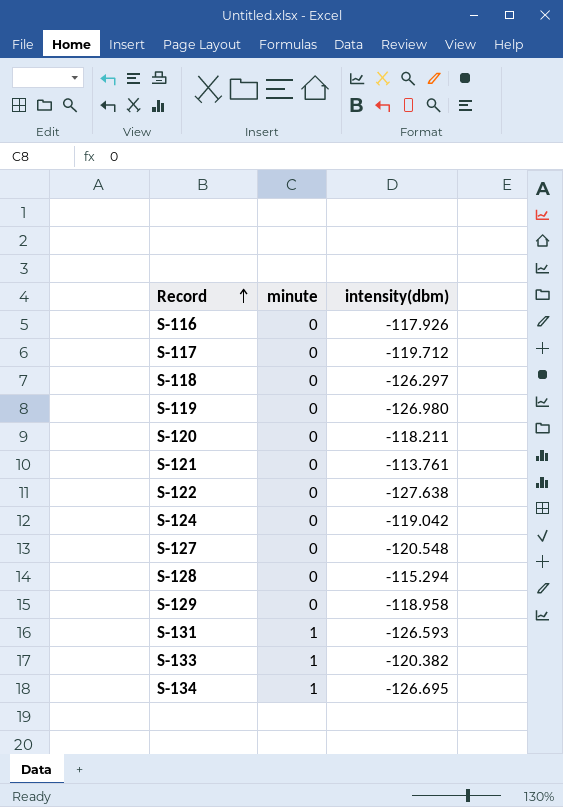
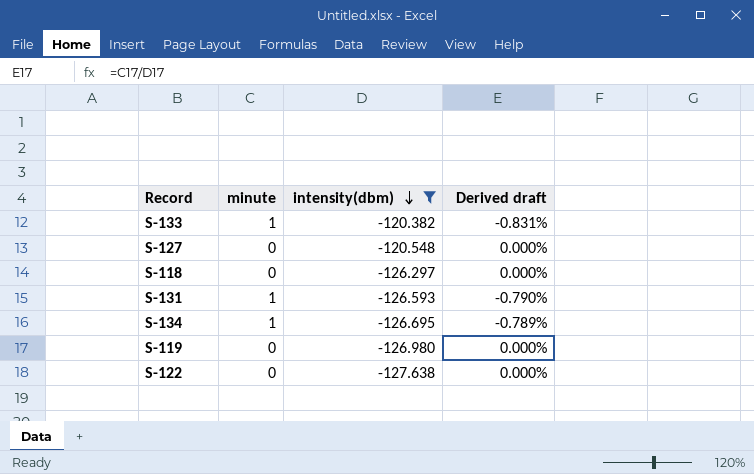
filter: none -> intensity(dbm) <= -120.382
row order: Record ascending -> intensity(dbm) descending
column Derived draft | formula: none -> [minute] / [intensity(dbm)]

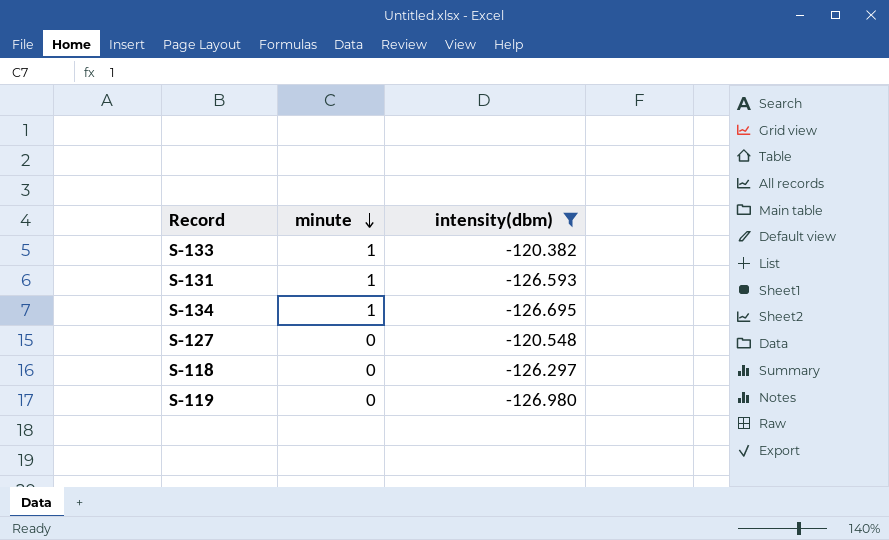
row order: intensity(dbm) descending -> minute descending
column Derived draft | formula: [minute] / [intensity(dbm)] -> none
row S-122: 0 | -127.638 | 0.000% -> none

